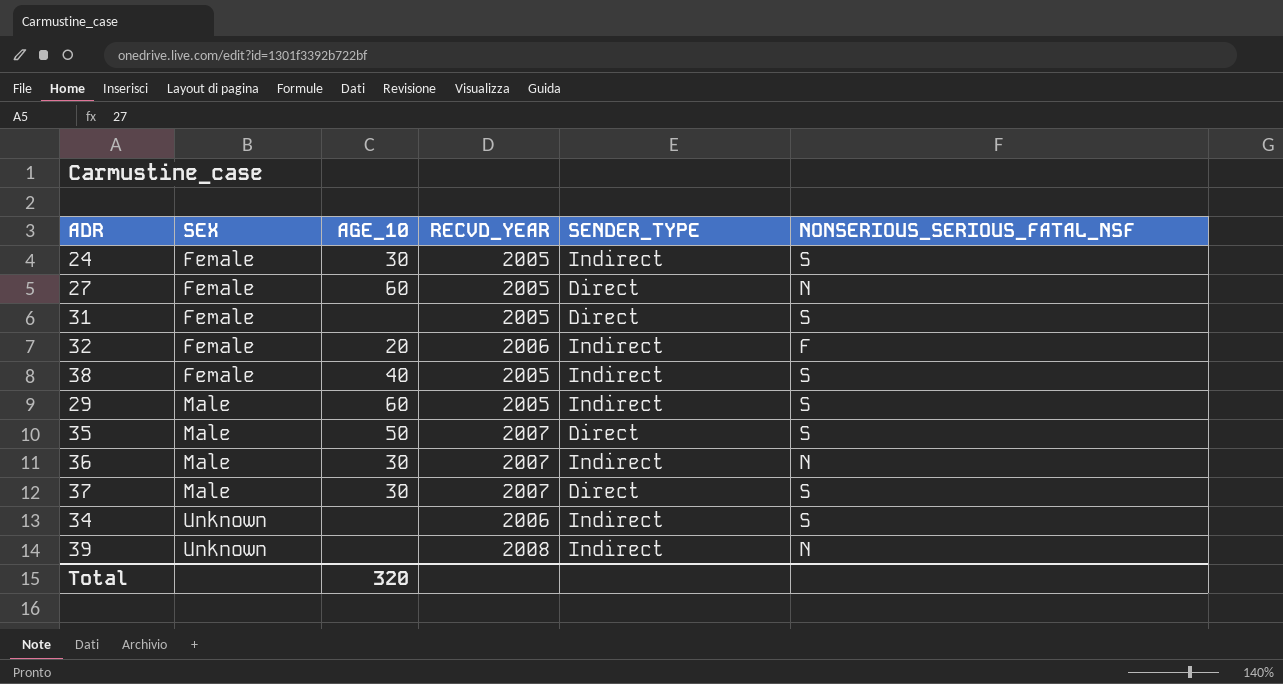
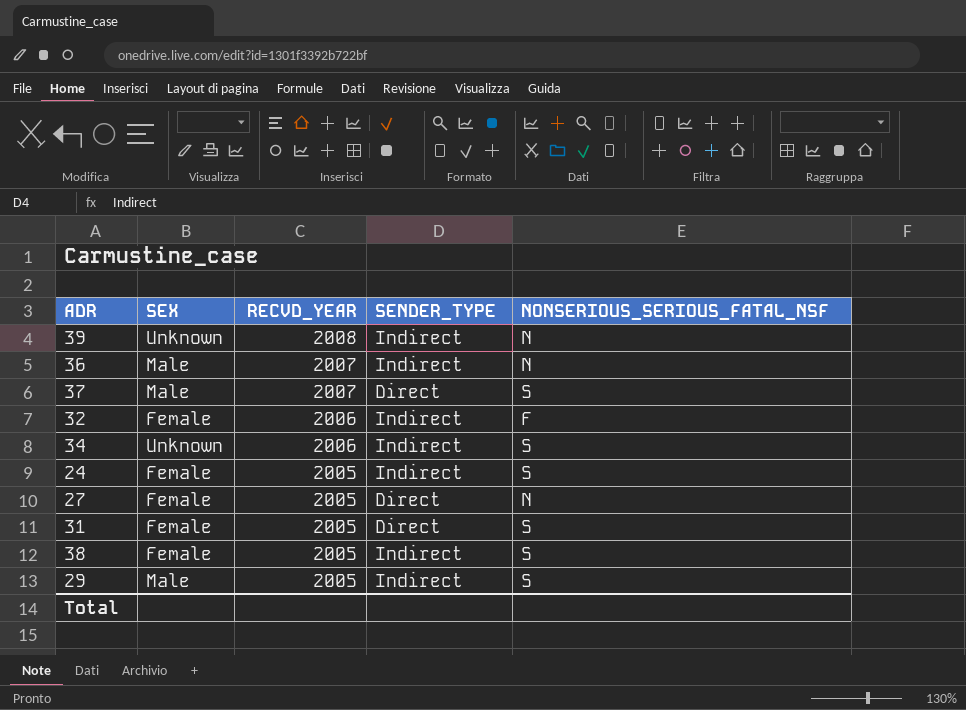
row order: SEX ascending -> RECVD_YEAR descending
column AGE_10 | position: 3 -> none
row 35: Male | 50 | 2007 | Direct | S -> none

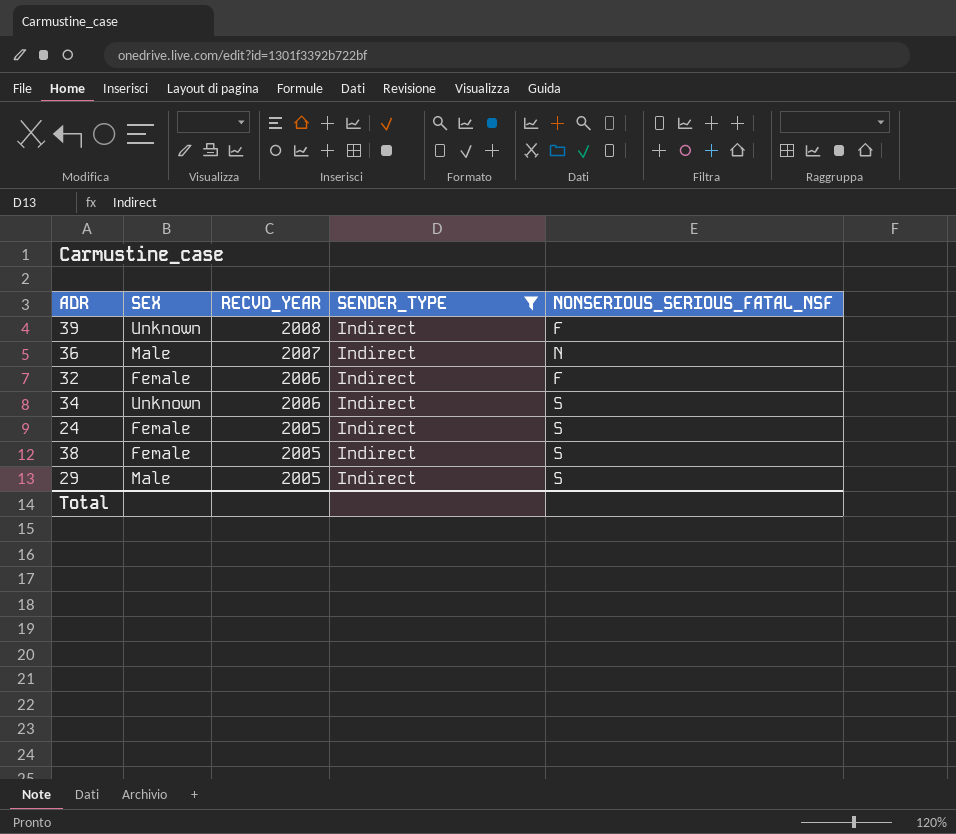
filter: none -> SENDER_TYPE = Indirect
39 | NONSERIOUS_SERIOUS_FATAL_NSF: N -> F

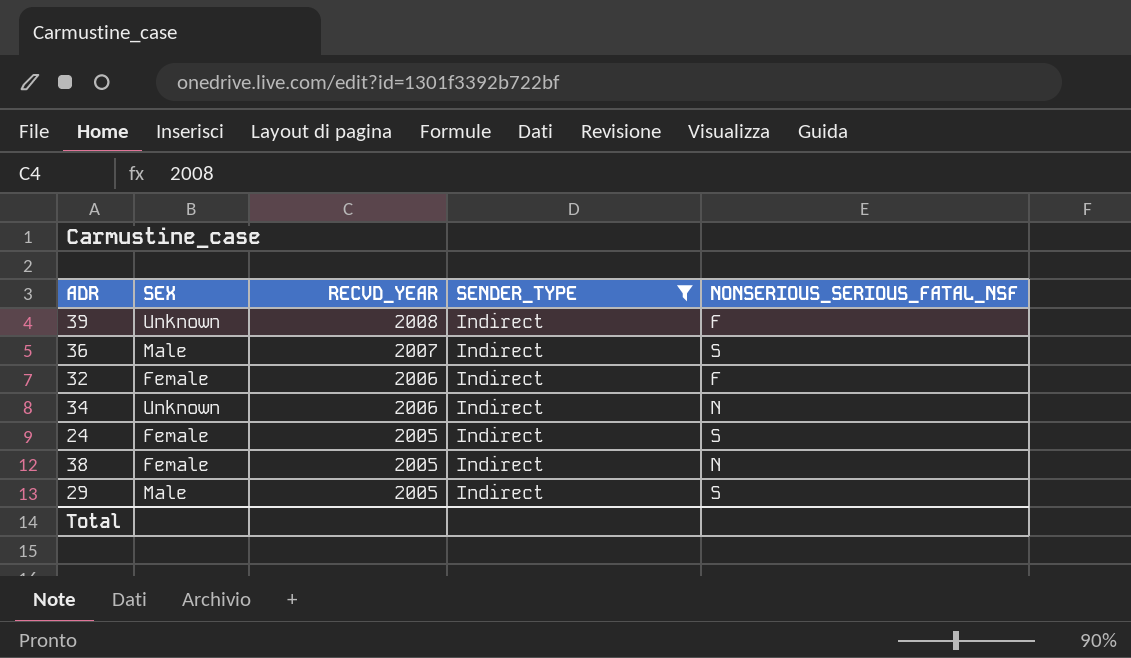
36 | NONSERIOUS_SERIOUS_FATAL_NSF: N -> S
34 | NONSERIOUS_SERIOUS_FATAL_NSF: S -> N
38 | NONSERIOUS_SERIOUS_FATAL_NSF: S -> N

